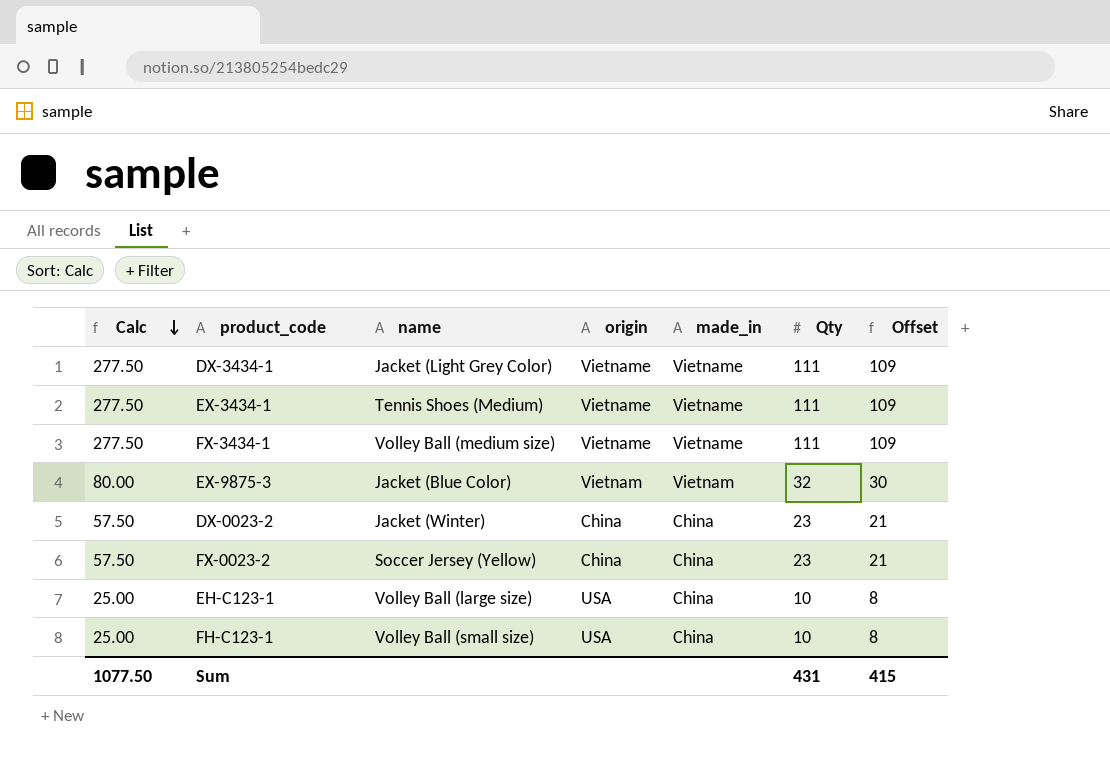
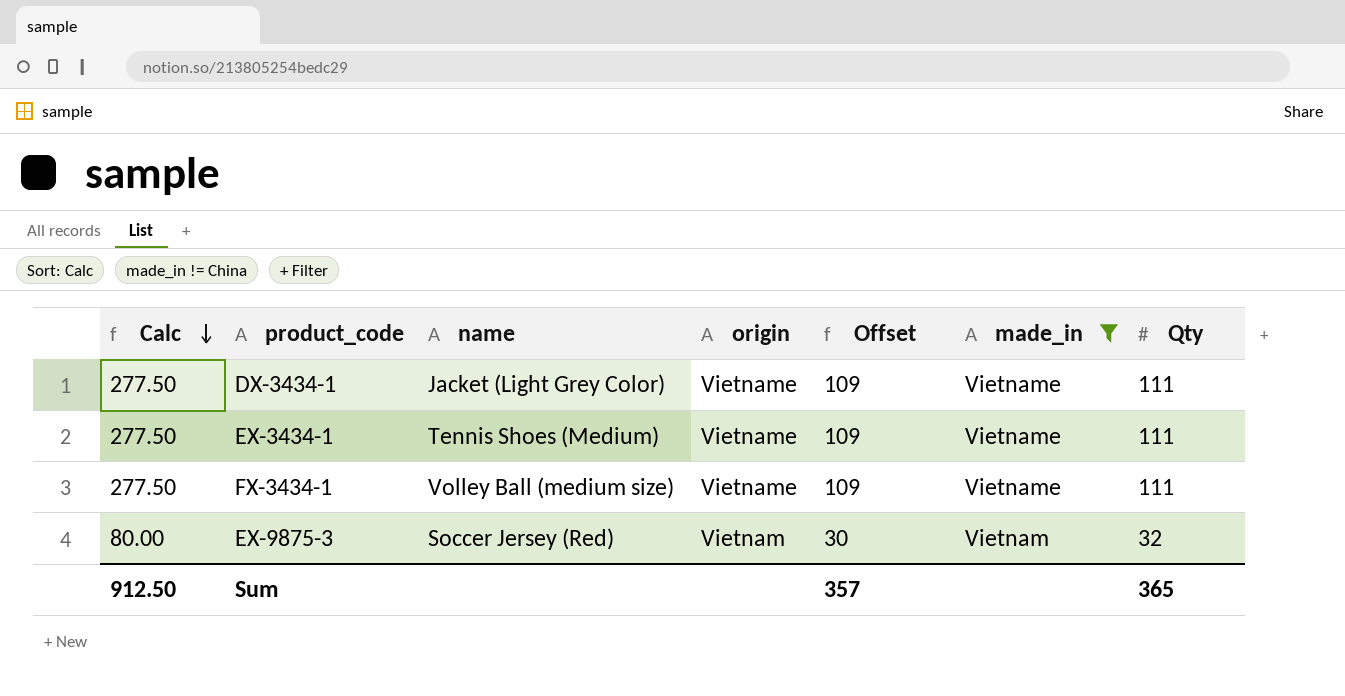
filter: none -> made_in != China
column Offset | position: 7 -> 5
EX-9875-3 | name: Jacket (Blue Color) -> Soccer Jersey (Red)
Sum | Calc: 1077.50 -> 912.50
Sum | Offset: 415 -> 357
Sum | Qty: 431 -> 365

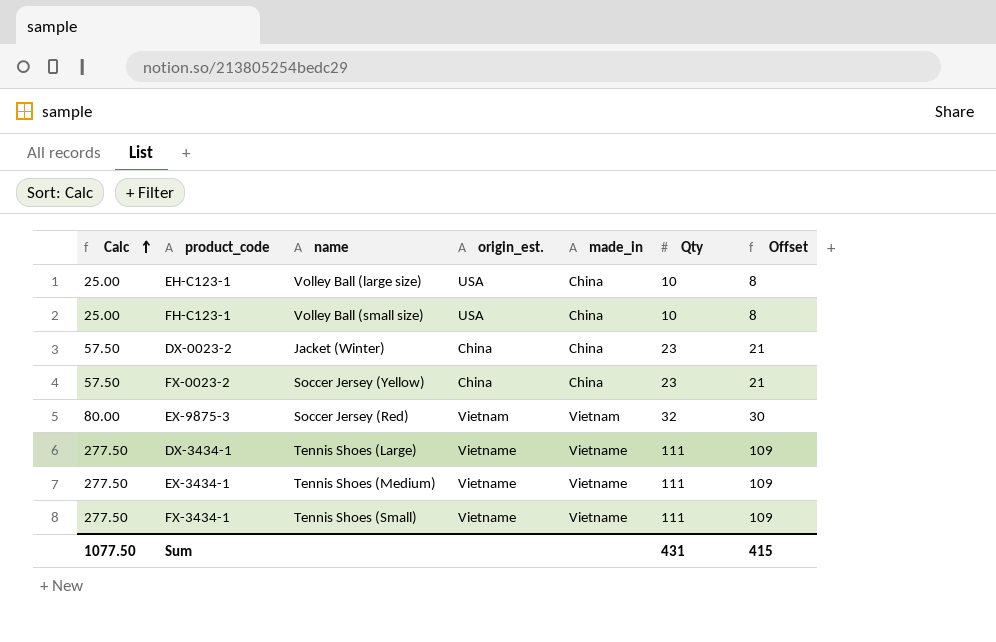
filter: made_in != China -> none
row order: Calc descending -> Calc ascending
column name: origin -> origin_est.
column Offset | position: 5 -> 7
DX-3434-1 | name: Jacket (Light Grey Color) -> Tennis Shoes (Large)
FX-3434-1 | name: Volley Ball (medium size) -> Tennis Shoes (Small)
Sum | Calc: 912.50 -> 1077.50
Sum | Qty: 365 -> 431
Sum | Offset: 357 -> 415

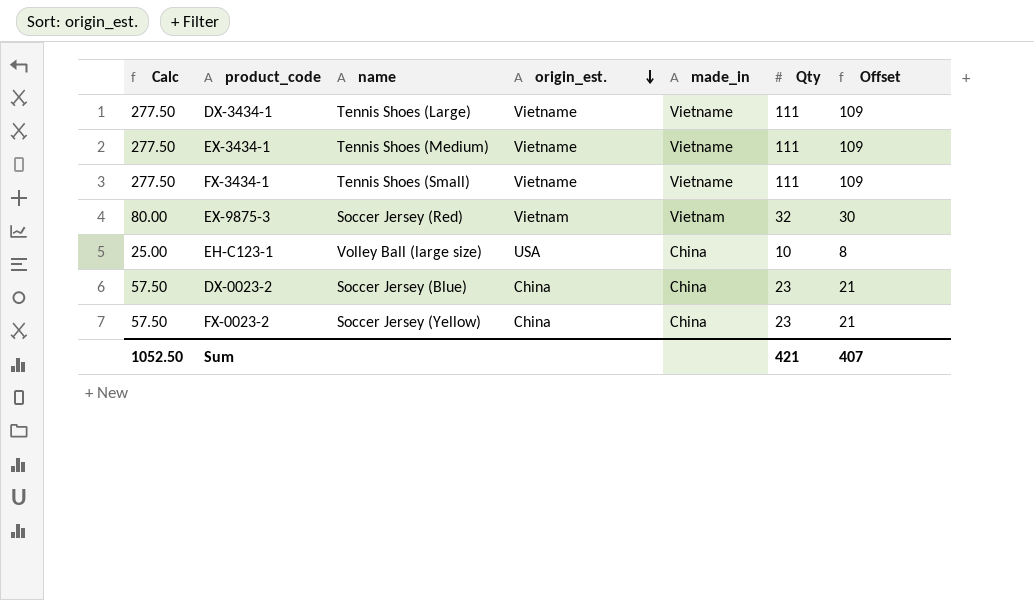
row order: Calc ascending -> origin_est. descending
row FH-C123-1: 25.00 | Volley Ball (small size) | USA | China | 10 | 8 -> none
DX-0023-2 | name: Jacket (Winter) -> Soccer Jersey (Blue)
Sum | Calc: 1077.50 -> 1052.50
Sum | Qty: 431 -> 421
Sum | Offset: 415 -> 407

